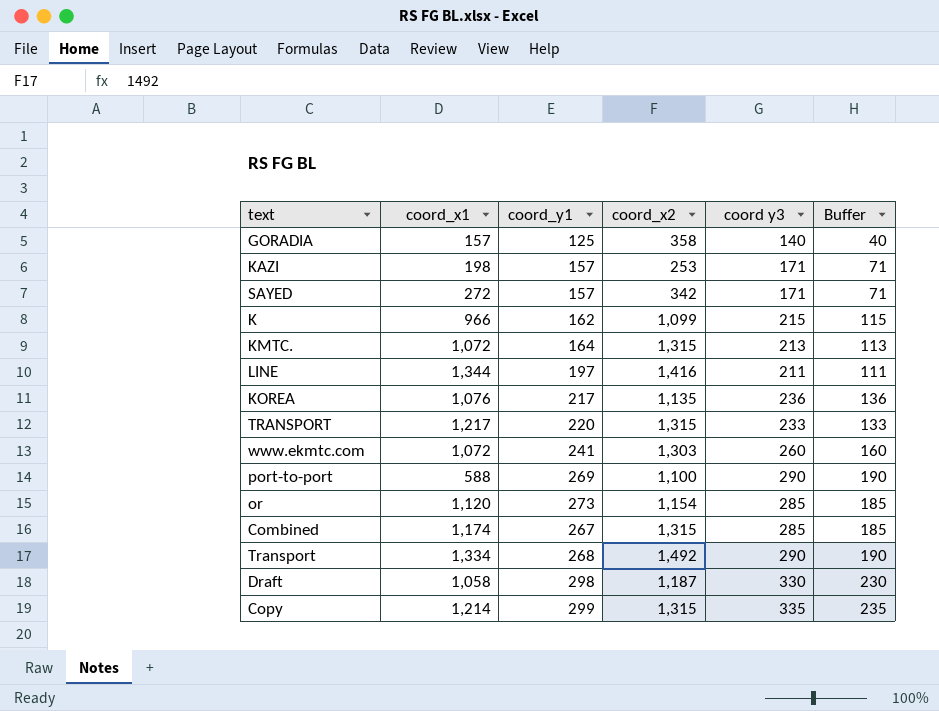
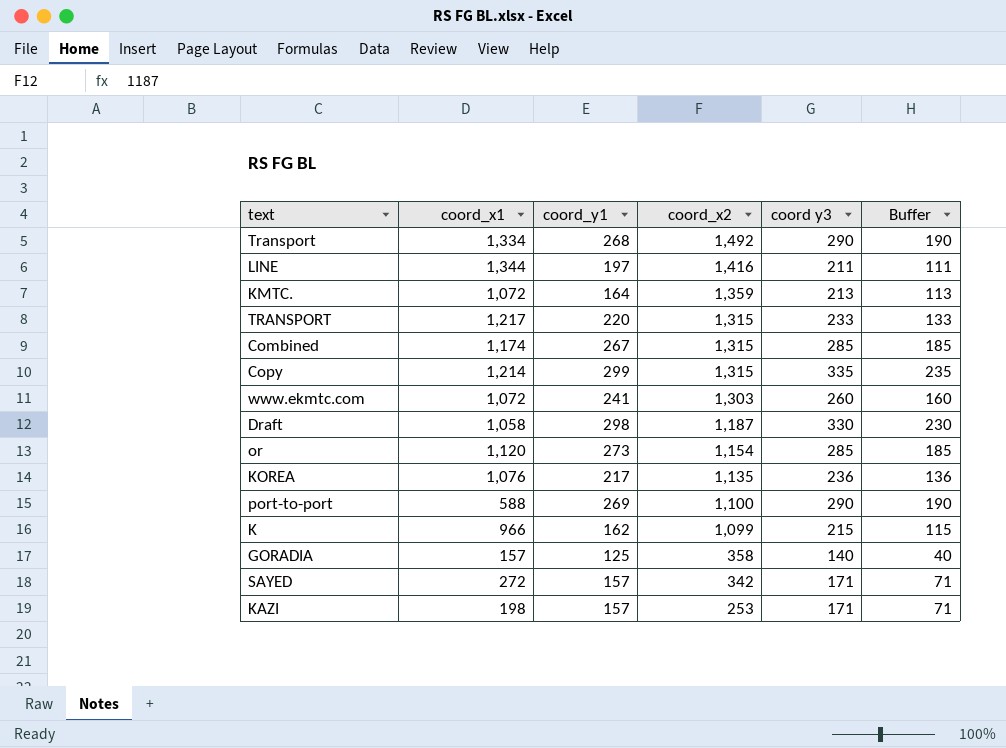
row order: none -> coord_x2 descending
KMTC. | coord_x2: 1,315 -> 1,359

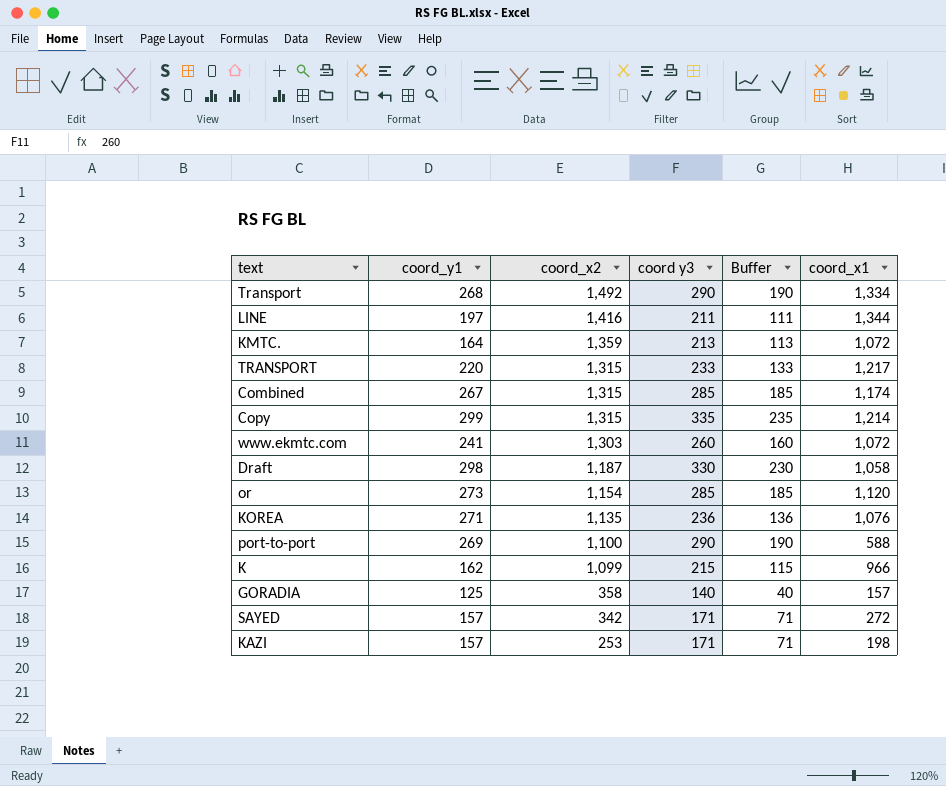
column coord_x1 | position: 2 -> 6
KOREA | coord_y1: 217 -> 271

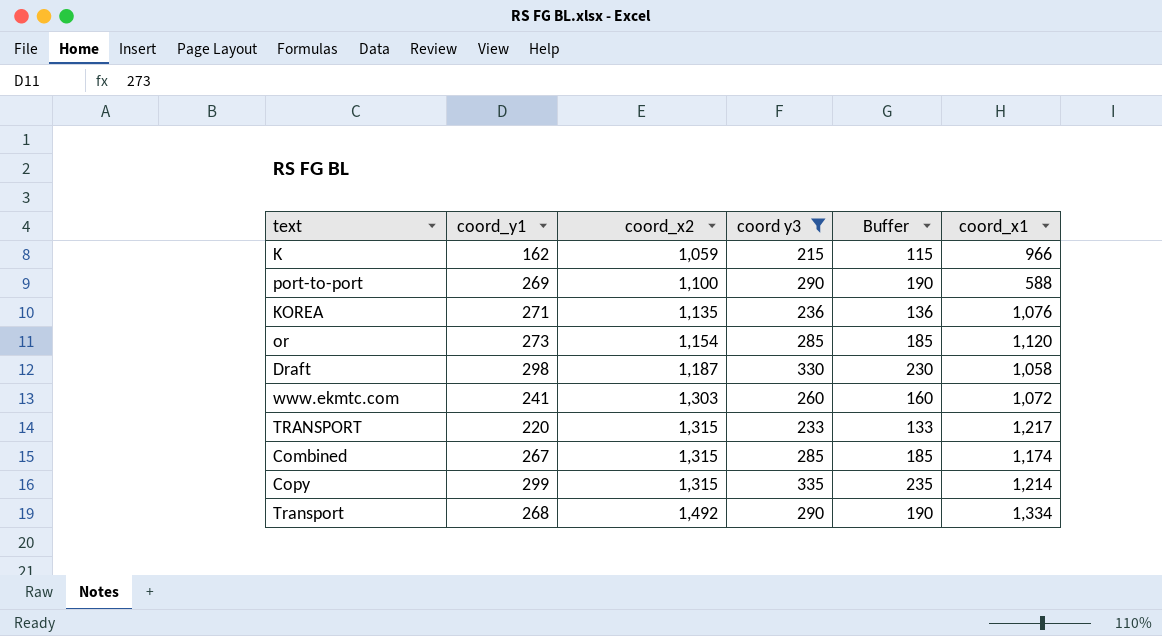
filter: none -> coord y3 >= 215
row order: coord_x2 descending -> coord_x2 ascending
K | coord_x2: 1,099 -> 1,059

